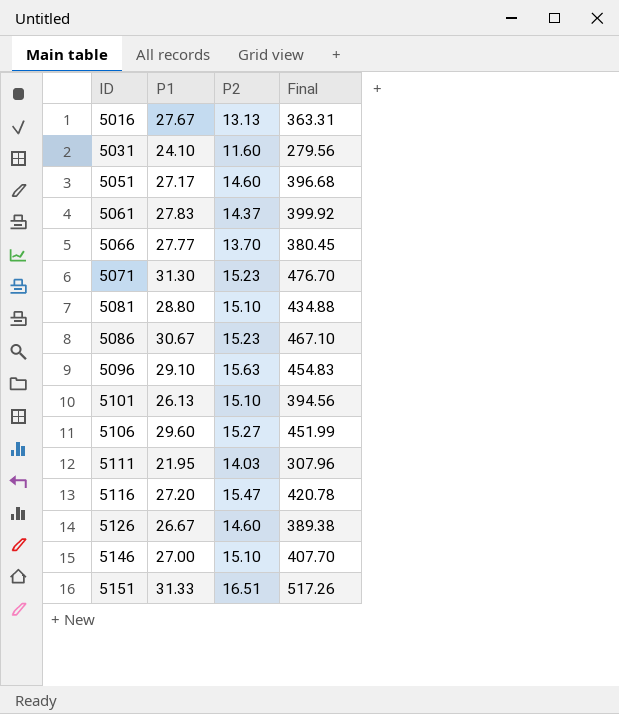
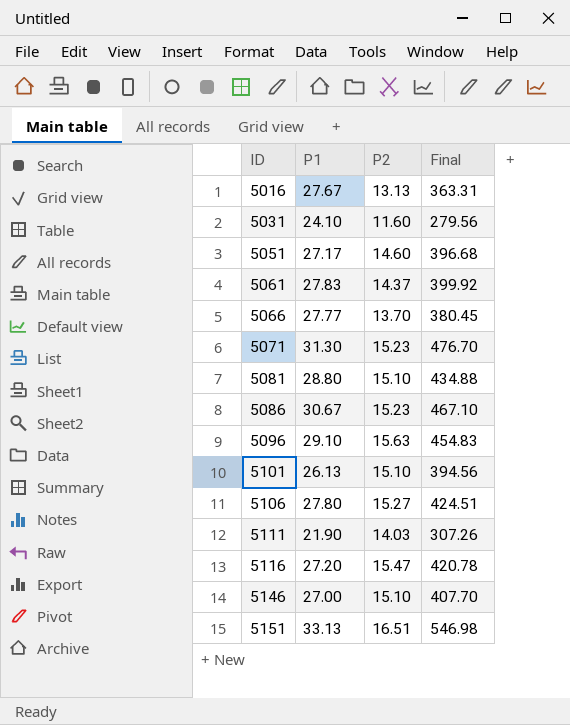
row 5126: 26.67 | 14.60 | 389.38 -> none
5106 | P1: 29.60 -> 27.80
5106 | Final: 451.99 -> 424.51
5111 | P1: 21.95 -> 21.90
5111 | Final: 307.96 -> 307.26
5151 | P1: 31.33 -> 33.13
5151 | Final: 517.26 -> 546.98

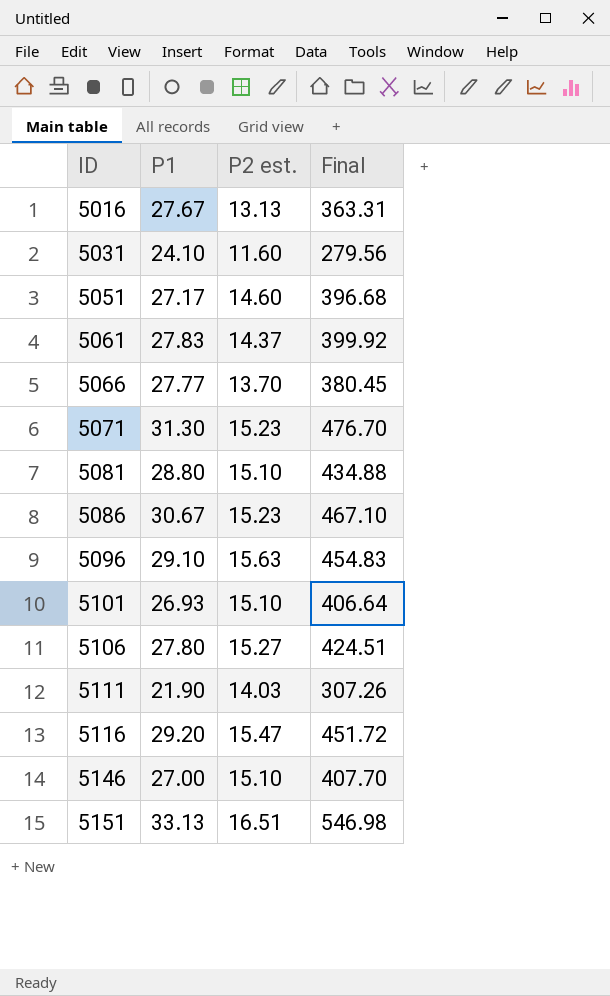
column name: P2 -> P2 est.
5101 | P1: 26.13 -> 26.93
5101 | Final: 394.56 -> 406.64
5116 | P1: 27.20 -> 29.20
5116 | Final: 420.78 -> 451.72

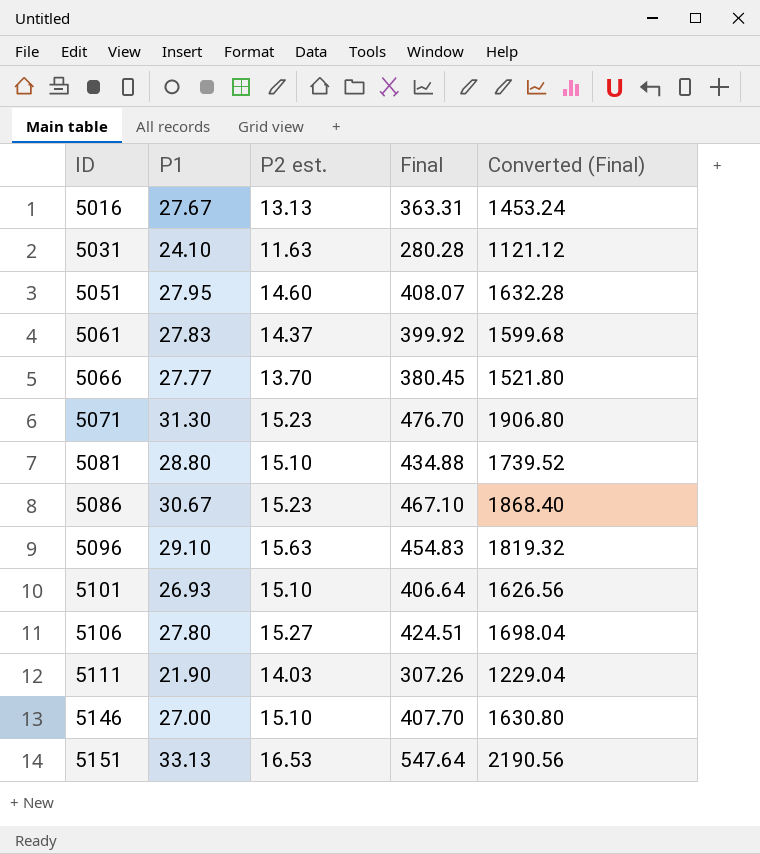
column Converted (Final) | formula: none -> [Final] * 4
row 5116: 29.20 | 15.47 | 451.72 -> none
5031 | P2 est.: 11.60 -> 11.63
5031 | Final: 279.56 -> 280.28
5051 | P1: 27.17 -> 27.95
5051 | Final: 396.68 -> 408.07
5151 | P2 est.: 16.51 -> 16.53
5151 | Final: 546.98 -> 547.64

